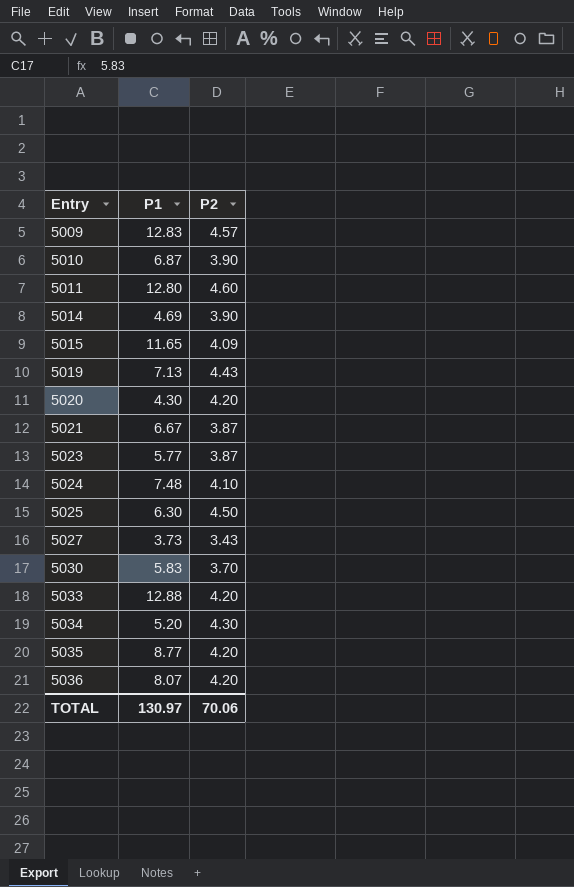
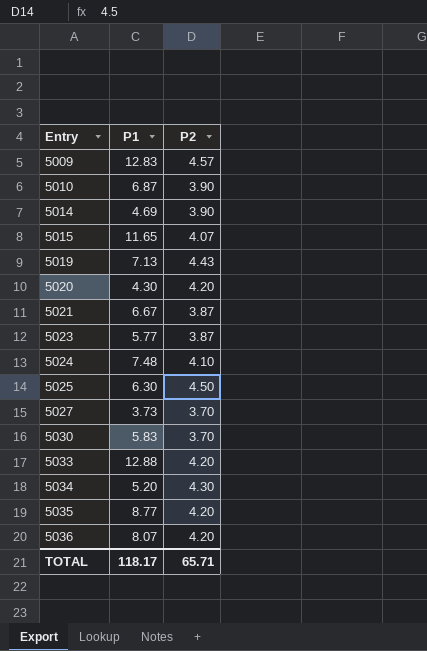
row 5011: 12.80 | 4.60 -> none
5015 | P2: 4.09 -> 4.07
5027 | P2: 3.43 -> 3.70
TOTAL | P1: 130.97 -> 118.17
TOTAL | P2: 70.06 -> 65.71

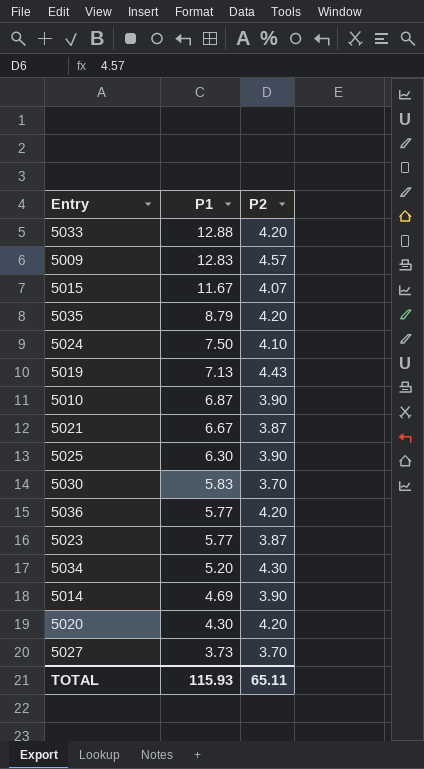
row order: Entry ascending -> P1 descending
5015 | P1: 11.65 -> 11.67
5035 | P1: 8.77 -> 8.79
5024 | P1: 7.48 -> 7.50
5025 | P2: 4.50 -> 3.90
5036 | P1: 8.07 -> 5.77
TOTAL | P1: 118.17 -> 115.93
TOTAL | P2: 65.71 -> 65.11

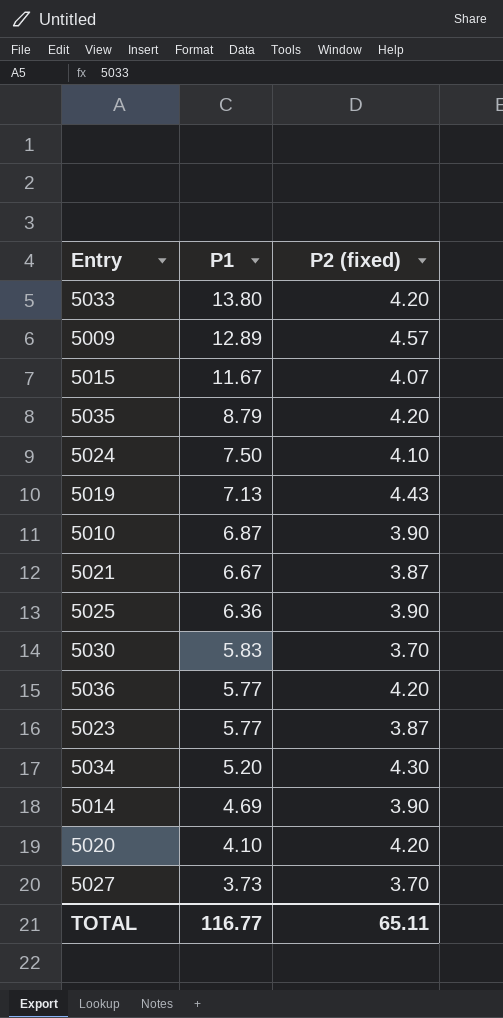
column name: P2 -> P2 (fixed)
5033 | P1: 12.88 -> 13.80
5009 | P1: 12.83 -> 12.89
5025 | P1: 6.30 -> 6.36
5020 | P1: 4.30 -> 4.10
TOTAL | P1: 115.93 -> 116.77

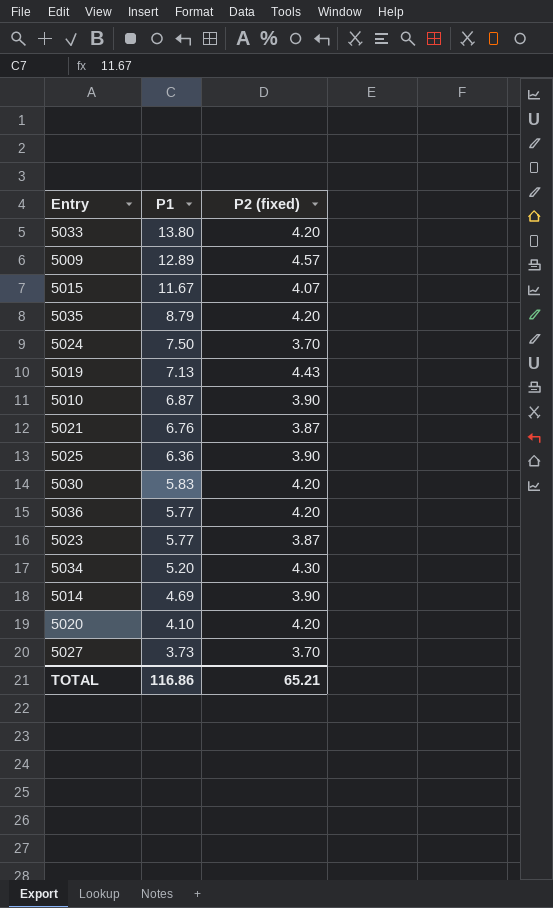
5024 | P2 (fixed): 4.10 -> 3.70
5021 | P1: 6.67 -> 6.76
5030 | P2 (fixed): 3.70 -> 4.20
TOTAL | P1: 116.77 -> 116.86
TOTAL | P2 (fixed): 65.11 -> 65.21

